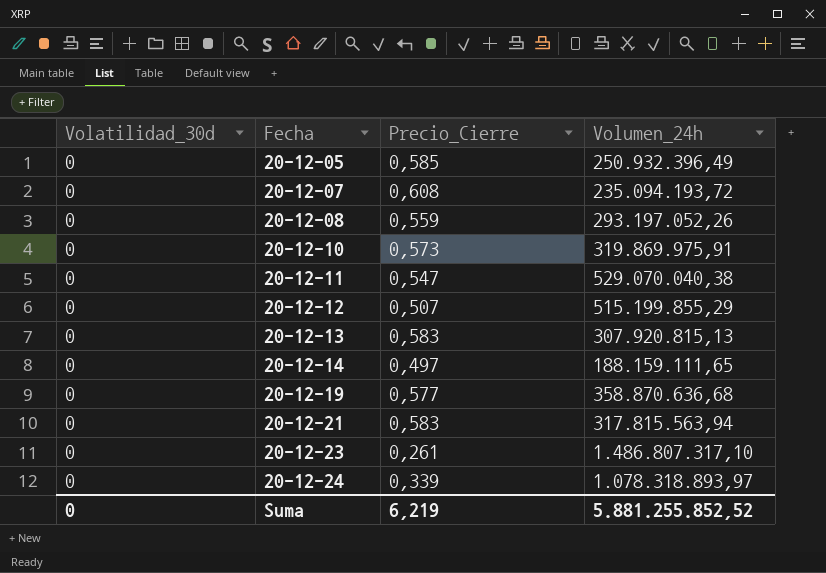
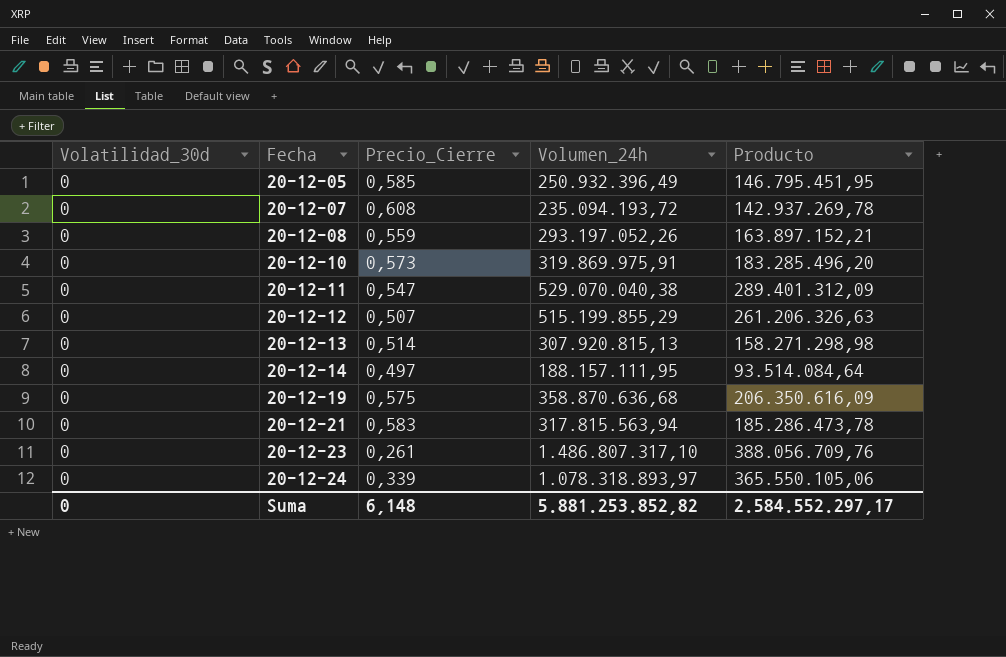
column Producto | formula: none -> [Precio_Cierre] * [Volumen_24h]
20-12-13 | Precio_Cierre: 0,583 -> 0,514
20-12-14 | Volumen_24h: 188.159.111,65 -> 188.157.111,95
20-12-19 | Precio_Cierre: 0,577 -> 0,575
Suma | Precio_Cierre: 6,219 -> 6,148
Suma | Volumen_24h: 5.881.255.852,52 -> 5.881.253.852,82

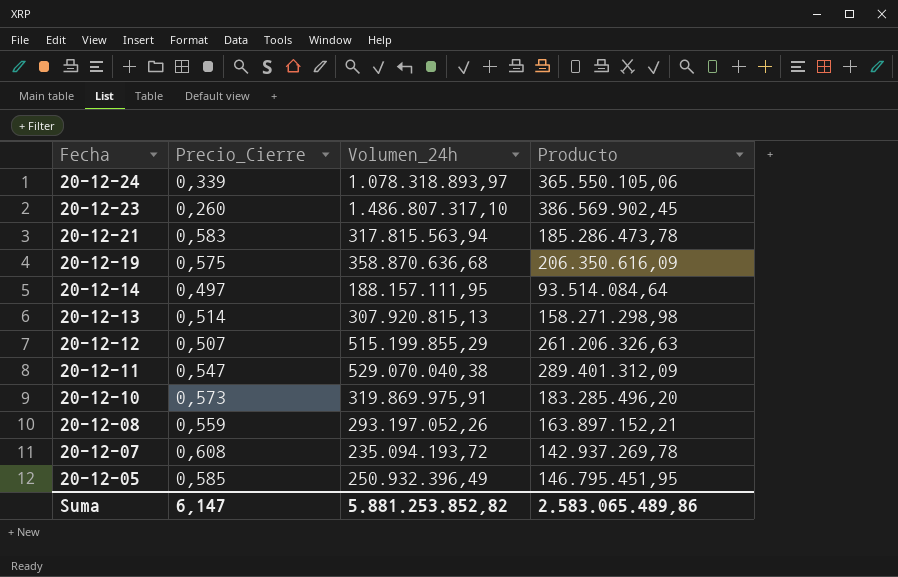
row order: Fecha ascending -> Fecha descending
column Volatilidad_30d | position: 1 -> none
20-12-23 | Precio_Cierre: 0,261 -> 0,260
20-12-23 | Producto: 388.056.709,76 -> 386.569.902,45
Suma | Precio_Cierre: 6,148 -> 6,147
Suma | Producto: 2.584.552.297,17 -> 2.583.065.489,86

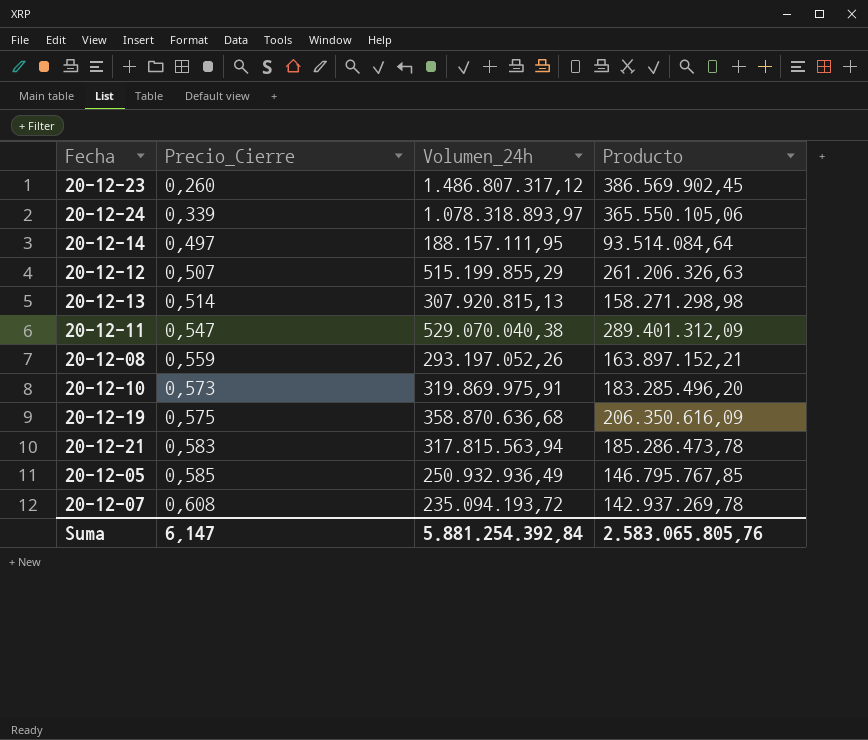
row order: Fecha descending -> Precio_Cierre ascending
20-12-23 | Volumen_24h: 1.486.807.317,10 -> 1.486.807.317,12
20-12-05 | Volumen_24h: 250.932.396,49 -> 250.932.936,49
20-12-05 | Producto: 146.795.451,95 -> 146.795.767,85
Suma | Volumen_24h: 5.881.253.852,82 -> 5.881.254.392,84
Suma | Producto: 2.583.065.489,86 -> 2.583.065.805,76

